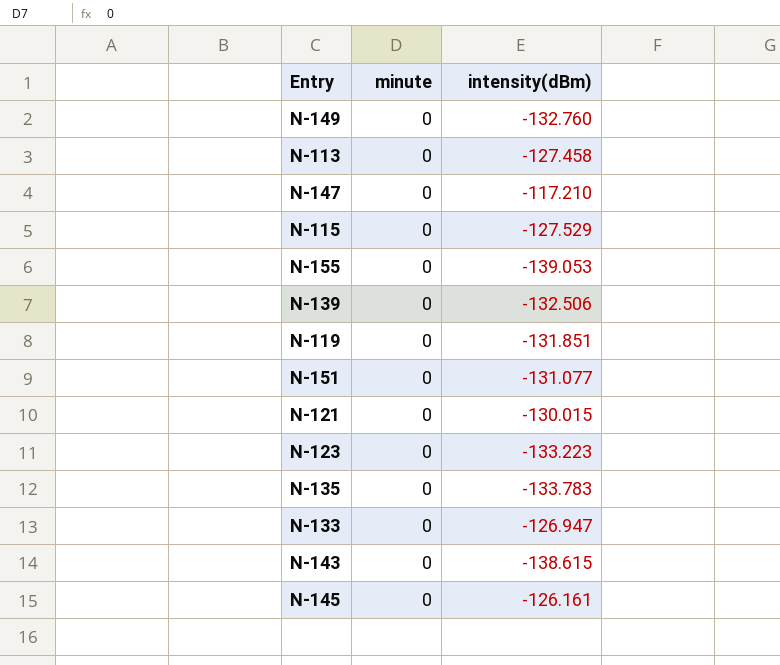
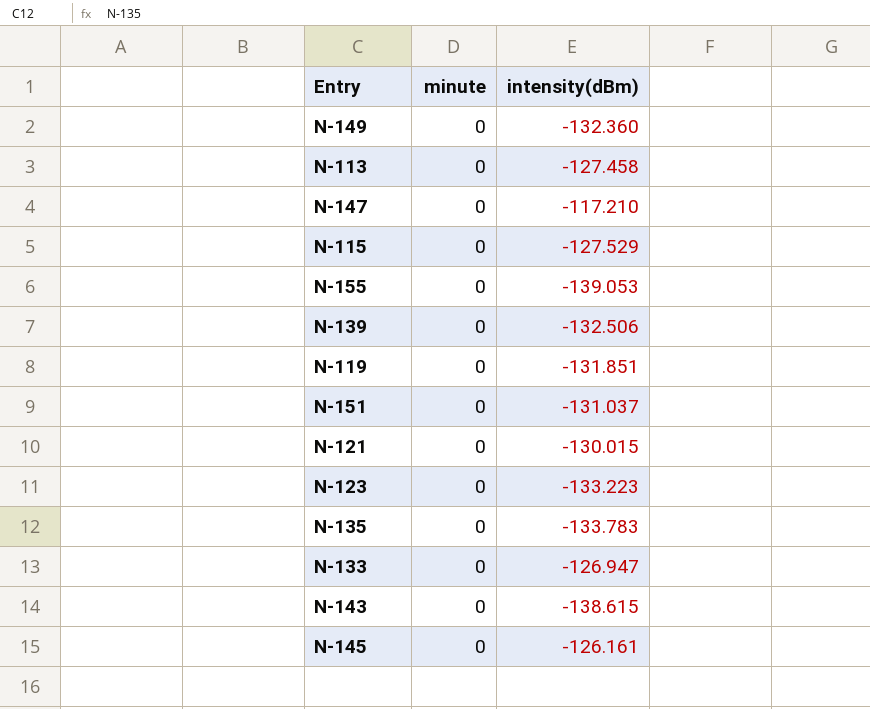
N-149 | intensity(dBm): -132.760 -> -132.360
N-151 | intensity(dBm): -131.077 -> -131.037

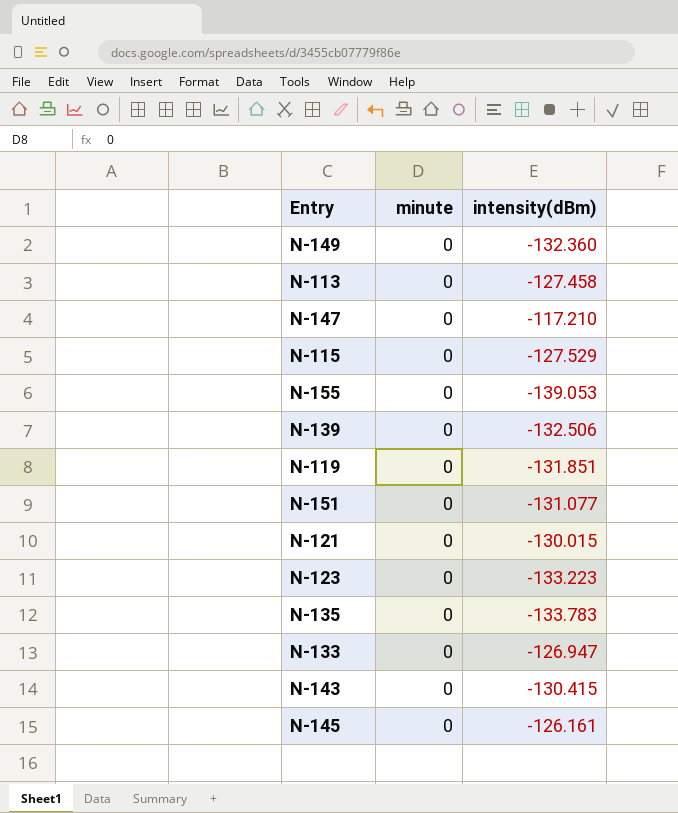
N-151 | intensity(dBm): -131.037 -> -131.077
N-143 | intensity(dBm): -138.615 -> -130.415

